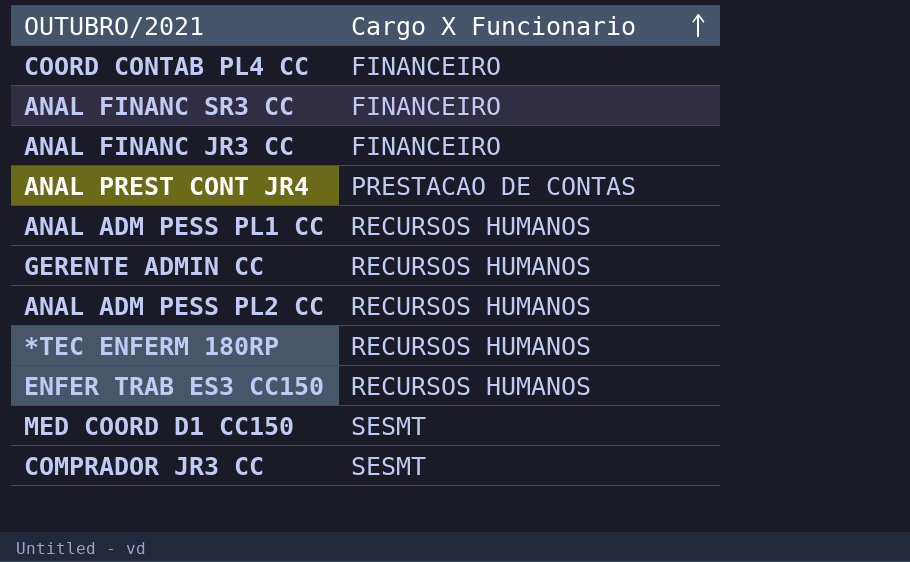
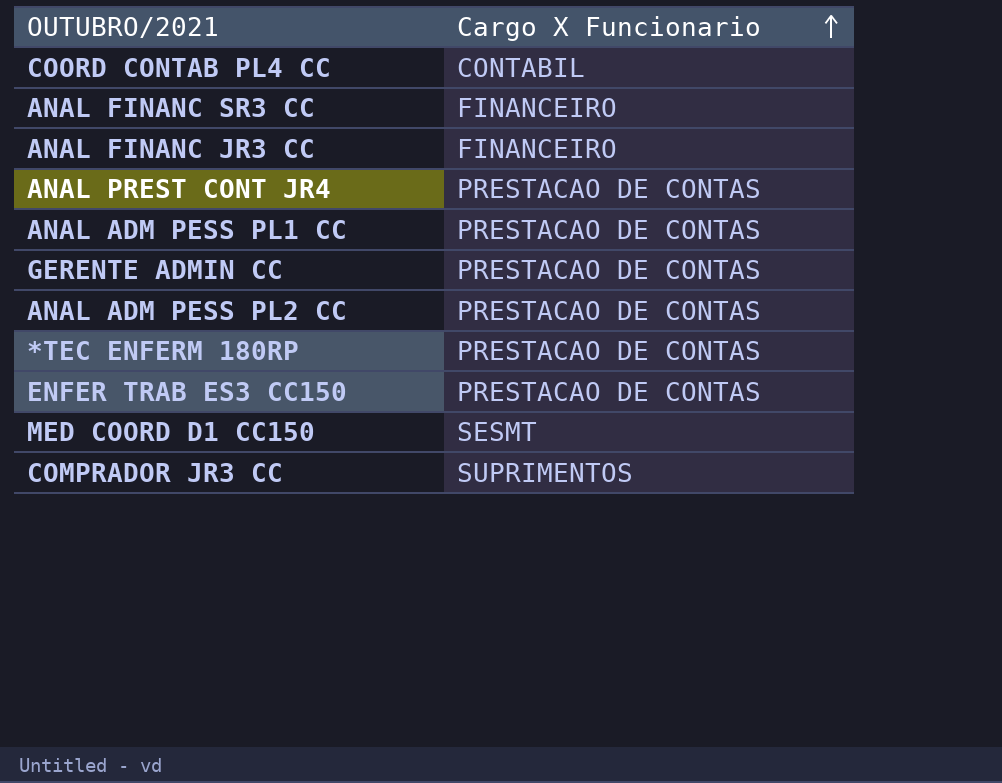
COORD CONTAB PL4 CC | Cargo X Funcionario: FINANCEIRO -> CONTABIL
ANAL ADM PESS PL1 CC | Cargo X Funcionario: RECURSOS HUMANOS -> PRESTACAO DE CONTAS
GERENTE ADMIN CC | Cargo X Funcionario: RECURSOS HUMANOS -> PRESTACAO DE CONTAS
ANAL ADM PESS PL2 CC | Cargo X Funcionario: RECURSOS HUMANOS -> PRESTACAO DE CONTAS
*TEC ENFERM 180RP | Cargo X Funcionario: RECURSOS HUMANOS -> PRESTACAO DE CONTAS
ENFER TRAB ES3 CC150 | Cargo X Funcionario: RECURSOS HUMANOS -> PRESTACAO DE CONTAS
COMPRADOR JR3 CC | Cargo X Funcionario: SESMT -> SUPRIMENTOS

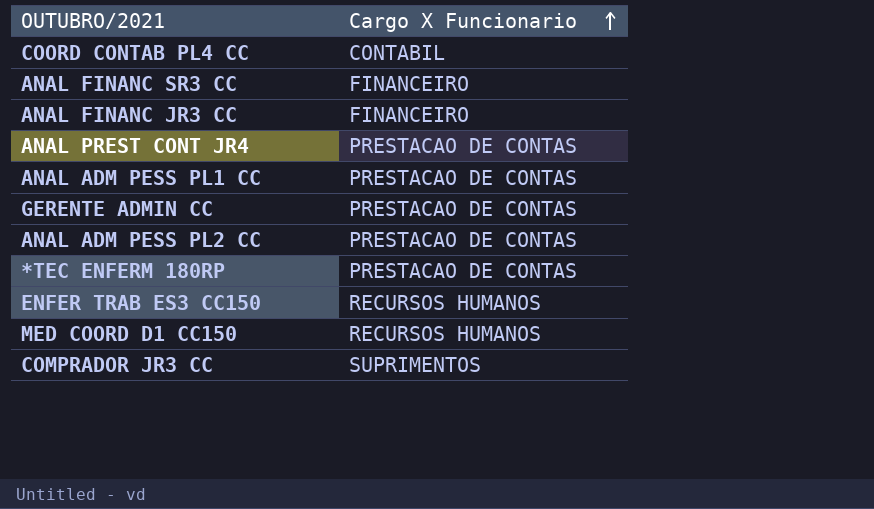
ENFER TRAB ES3 CC150 | Cargo X Funcionario: PRESTACAO DE CONTAS -> RECURSOS HUMANOS
MED COORD D1 CC150 | Cargo X Funcionario: SESMT -> RECURSOS HUMANOS

